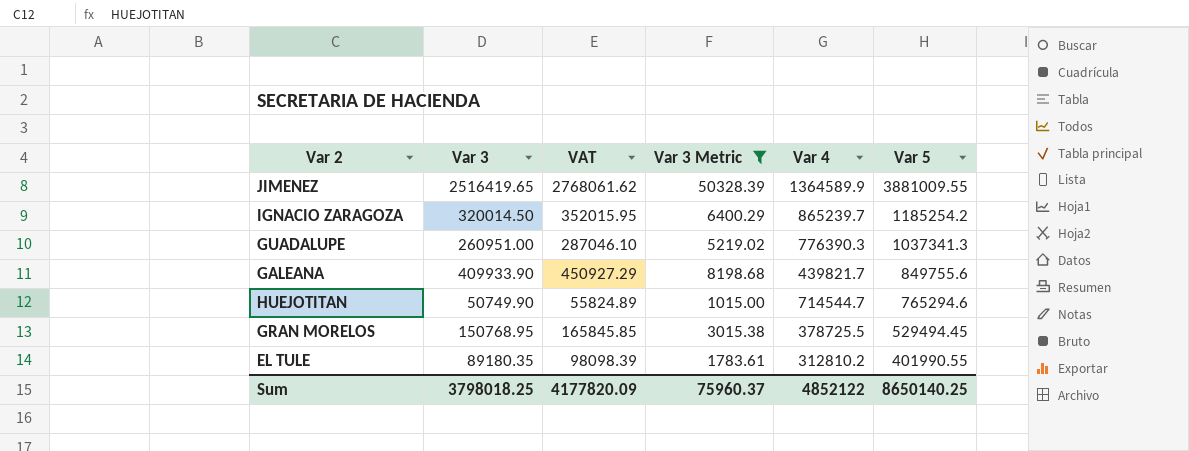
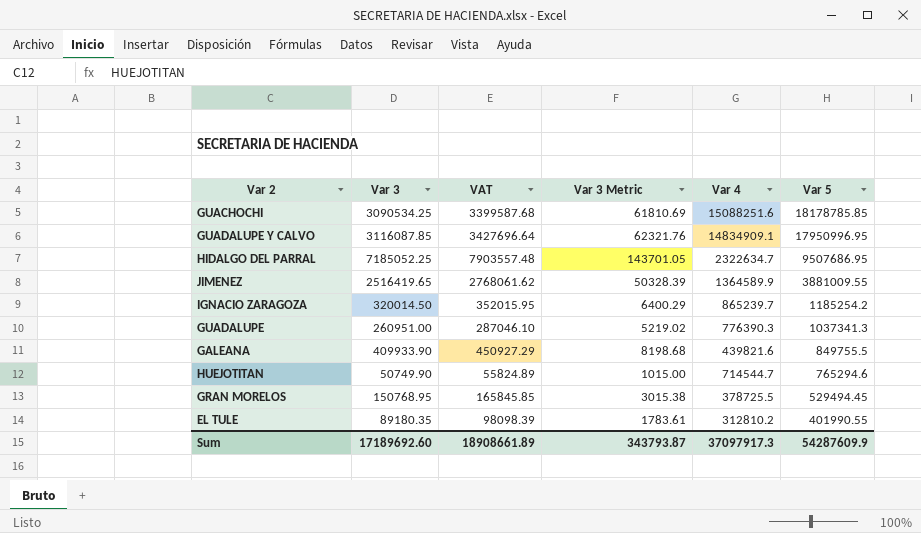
filter: Var 3 Metric <= 50328.39 -> none
GALEANA | Var 4: 439821.7 -> 439821.6
GALEANA | Var 5: 849755.6 -> 849755.5
Sum | Var 3: 3798018.25 -> 17189692.60
Sum | VAT: 4177820.09 -> 18908661.89
Sum | Var 3 Metric: 75960.37 -> 343793.87
Sum | Var 4: 4852122 -> 37097917.3
Sum | Var 5: 8650140.25 -> 54287609.9

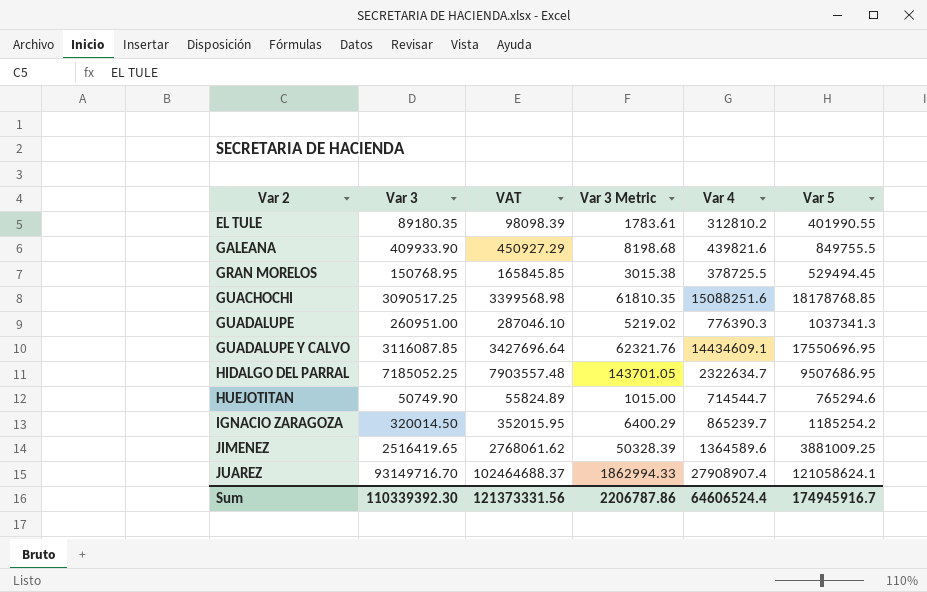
row order: Var 5 descending -> Var 2 ascending
GUACHOCHI | Var 3: 3090534.25 -> 3090517.25
GUACHOCHI | VAT: 3399587.68 -> 3399568.98
GUACHOCHI | Var 3 Metric: 61810.69 -> 61810.35
GUACHOCHI | Var 5: 18178785.85 -> 18178768.85
GUADALUPE Y CALVO | Var 4: 14834909.1 -> 14434609.1
GUADALUPE Y CALVO | Var 5: 17950996.95 -> 17550696.95
JIMENEZ | Var 4: 1364589.9 -> 1364589.6
JIMENEZ | Var 5: 3881009.55 -> 3881009.25
row JUAREZ: none -> 93149716.70 | 102464688.37 | 1862994.33 | 27908907.4 | 121058624.1
Sum | Var 3: 17189692.60 -> 110339392.30
Sum | VAT: 18908661.89 -> 121373331.56
Sum | Var 3 Metric: 343793.87 -> 2206787.86
Sum | Var 4: 37097917.3 -> 64606524.4
Sum | Var 5: 54287609.9 -> 174945916.7

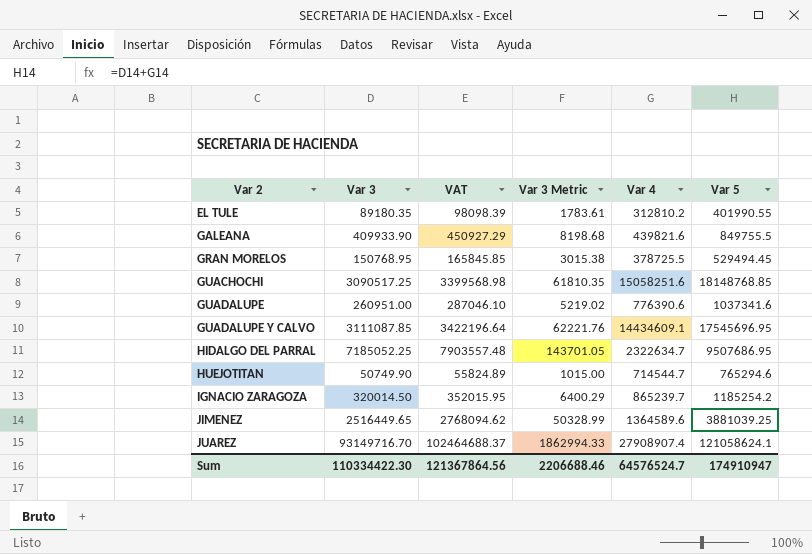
GUACHOCHI | Var 4: 15088251.6 -> 15058251.6
GUACHOCHI | Var 5: 18178768.85 -> 18148768.85
GUADALUPE | Var 4: 776390.3 -> 776390.6
GUADALUPE | Var 5: 1037341.3 -> 1037341.6
GUADALUPE Y CALVO | Var 3: 3116087.85 -> 3111087.85
GUADALUPE Y CALVO | VAT: 3427696.64 -> 3422196.64
GUADALUPE Y CALVO | Var 3 Metric: 62321.76 -> 62221.76
GUADALUPE Y CALVO | Var 5: 17550696.95 -> 17545696.95
JIMENEZ | Var 3: 2516419.65 -> 2516449.65
JIMENEZ | VAT: 2768061.62 -> 2768094.62
JIMENEZ | Var 3 Metric: 50328.39 -> 50328.99
JIMENEZ | Var 5: 3881009.25 -> 3881039.25
Sum | Var 3: 110339392.30 -> 110334422.30
Sum | VAT: 121373331.56 -> 121367864.56
Sum | Var 3 Metric: 2206787.86 -> 2206688.46
Sum | Var 4: 64606524.4 -> 64576524.7
Sum | Var 5: 174945916.7 -> 174910947

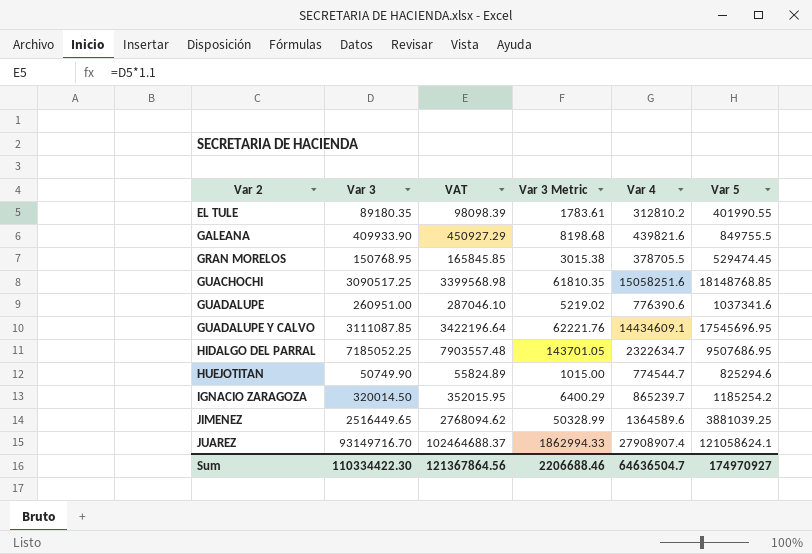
GRAN MORELOS | Var 4: 378725.5 -> 378705.5
GRAN MORELOS | Var 5: 529494.45 -> 529474.45
HUEJOTITAN | Var 4: 714544.7 -> 774544.7
HUEJOTITAN | Var 5: 765294.6 -> 825294.6
Sum | Var 4: 64576524.7 -> 64636504.7
Sum | Var 5: 174910947 -> 174970927

